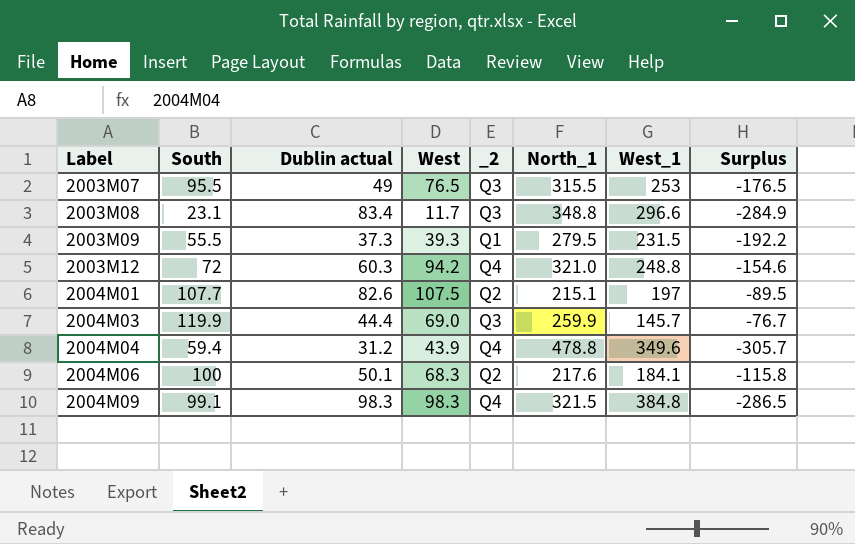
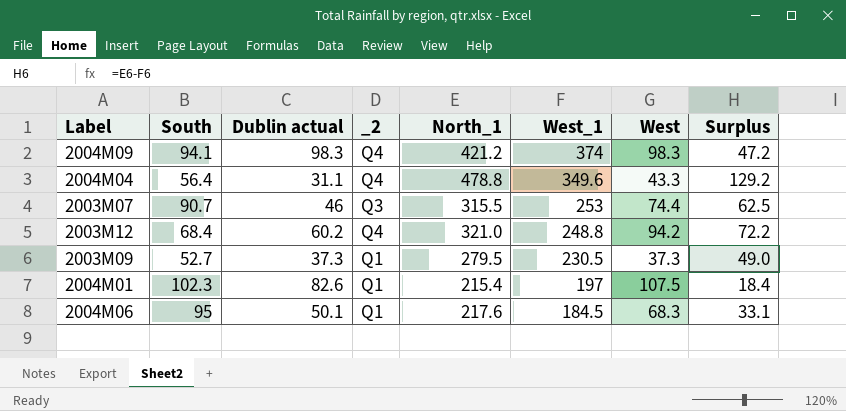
row order: Label ascending -> West_1 descending
column West | position: 4 -> 7
column Surplus | formula: [West] - [West_1] -> [North_1] - [West_1]
row 2003M08: 23.1 | 83.4 | 11.7 | Q3 | 348.8 | 296.6 | -284.9 -> none
row 2004M03: 119.9 | 44.4 | 69.0 | Q3 | 259.9 | 145.7 | -76.7 -> none
2004M09 | South: 99.1 -> 94.1
2004M09 | North_1: 321.5 -> 421.2
2004M09 | West_1: 384.8 -> 374
2004M04 | South: 59.4 -> 56.4
2004M04 | Dublin actual: 31.2 -> 31.1
2004M04 | West: 43.9 -> 43.3
2003M07 | South: 95.5 -> 90.7
2003M07 | Dublin actual: 49 -> 46
2003M07 | West: 76.5 -> 74.4
2003M12 | South: 72 -> 68.4
2003M12 | Dublin actual: 60.3 -> 60.2
2003M09 | South: 55.5 -> 52.7
2003M09 | West_1: 231.5 -> 230.5
2003M09 | West: 39.3 -> 37.3
2004M01 | South: 107.7 -> 102.3
2004M01 | _2: Q2 -> Q1
2004M01 | North_1: 215.1 -> 215.4
2004M06 | South: 100 -> 95
2004M06 | _2: Q2 -> Q1
2004M06 | West_1: 184.1 -> 184.5

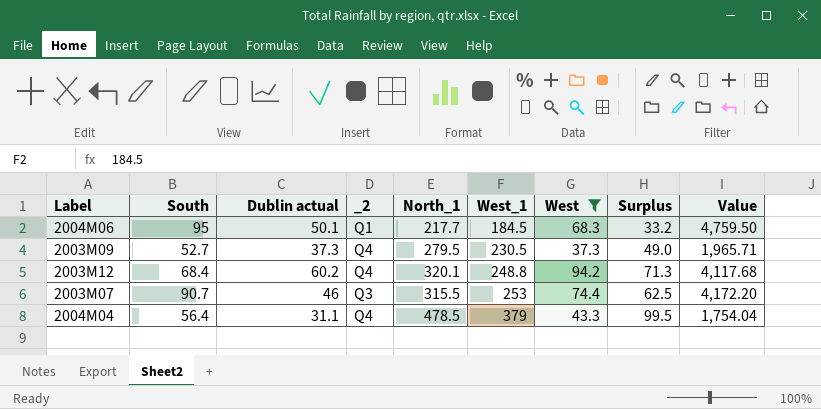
filter: none -> West <= 94.2
row order: West_1 descending -> West_1 ascending
column Value | formula: none -> [South] * [Dublin actual]
2004M06 | North_1: 217.6 -> 217.7
2004M06 | Surplus: 33.1 -> 33.2
2003M09 | _2: Q1 -> Q4
2003M12 | North_1: 321.0 -> 320.1
2003M12 | Surplus: 72.2 -> 71.3
2004M04 | North_1: 478.8 -> 478.5
2004M04 | West_1: 349.6 -> 379
2004M04 | Surplus: 129.2 -> 99.5

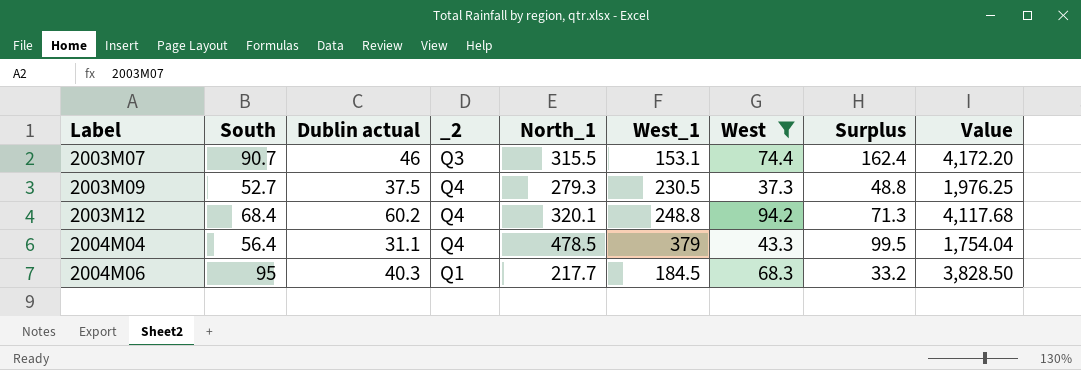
row order: West_1 ascending -> Label ascending
2003M07 | West_1: 253 -> 153.1
2003M07 | Surplus: 62.5 -> 162.4
2003M09 | Dublin actual: 37.3 -> 37.5
2003M09 | North_1: 279.5 -> 279.3
2003M09 | Surplus: 49.0 -> 48.8
2003M09 | Value: 1,965.71 -> 1,976.25
2004M06 | Dublin actual: 50.1 -> 40.3
2004M06 | Value: 4,759.50 -> 3,828.50

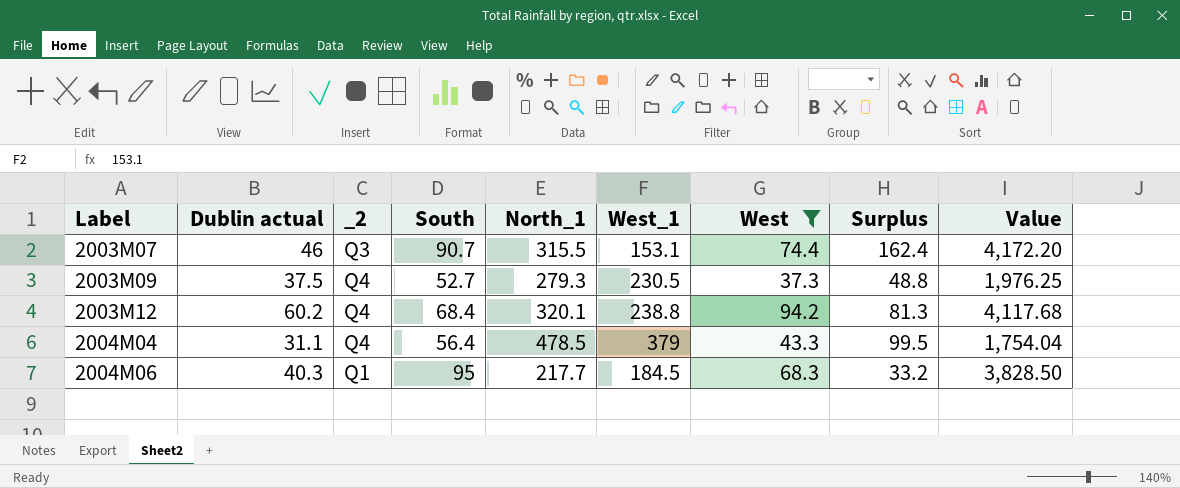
column South | position: 2 -> 4
2003M12 | West_1: 248.8 -> 238.8
2003M12 | Surplus: 71.3 -> 81.3

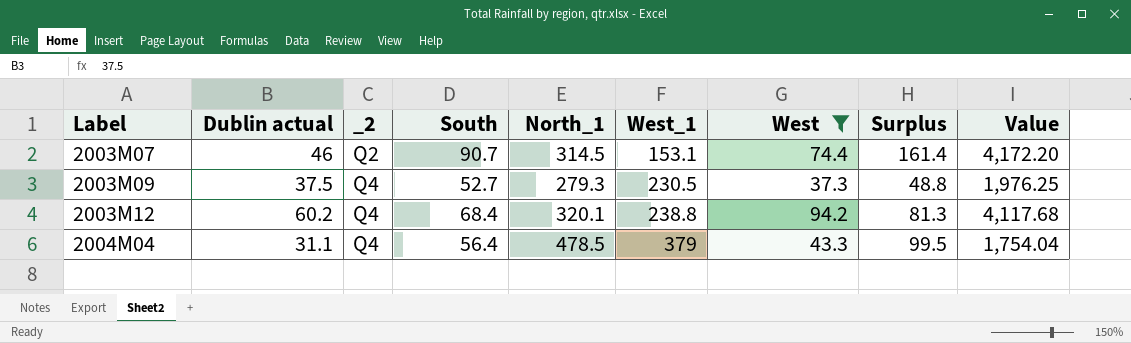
row 2004M06: 40.3 | Q1 | 95 | 217.7 | 184.5 | 68.3 | 33.2 | 3,828.50 -> none
2003M07 | _2: Q3 -> Q2
2003M07 | North_1: 315.5 -> 314.5
2003M07 | Surplus: 162.4 -> 161.4

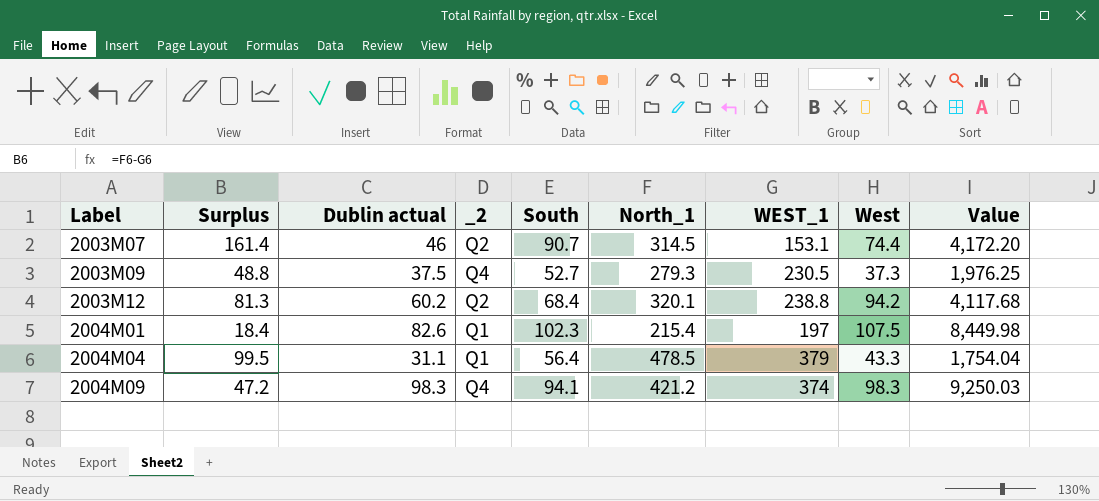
filter: West <= 94.2 -> none
column Surplus | position: 8 -> 2
column name: West_1 -> WEST_1
2003M12 | _2: Q4 -> Q2
2004M04 | _2: Q4 -> Q1

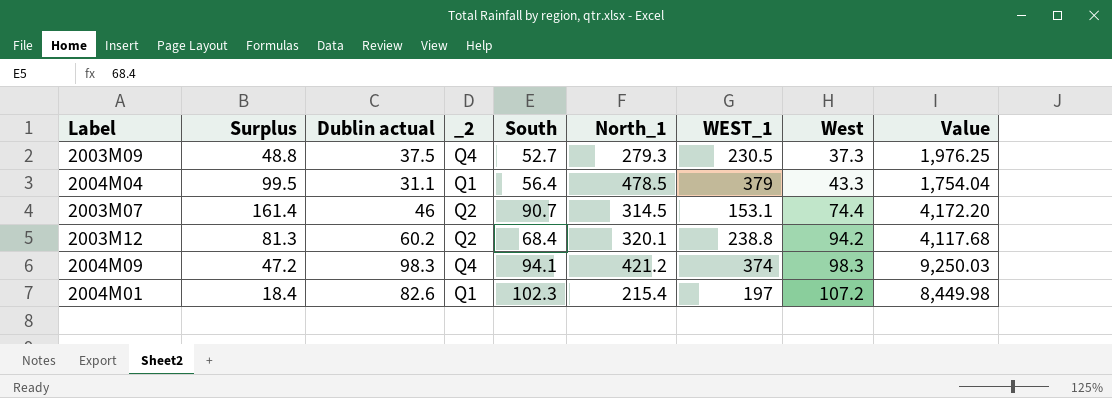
row order: Label ascending -> West ascending
2004M01 | West: 107.5 -> 107.2

